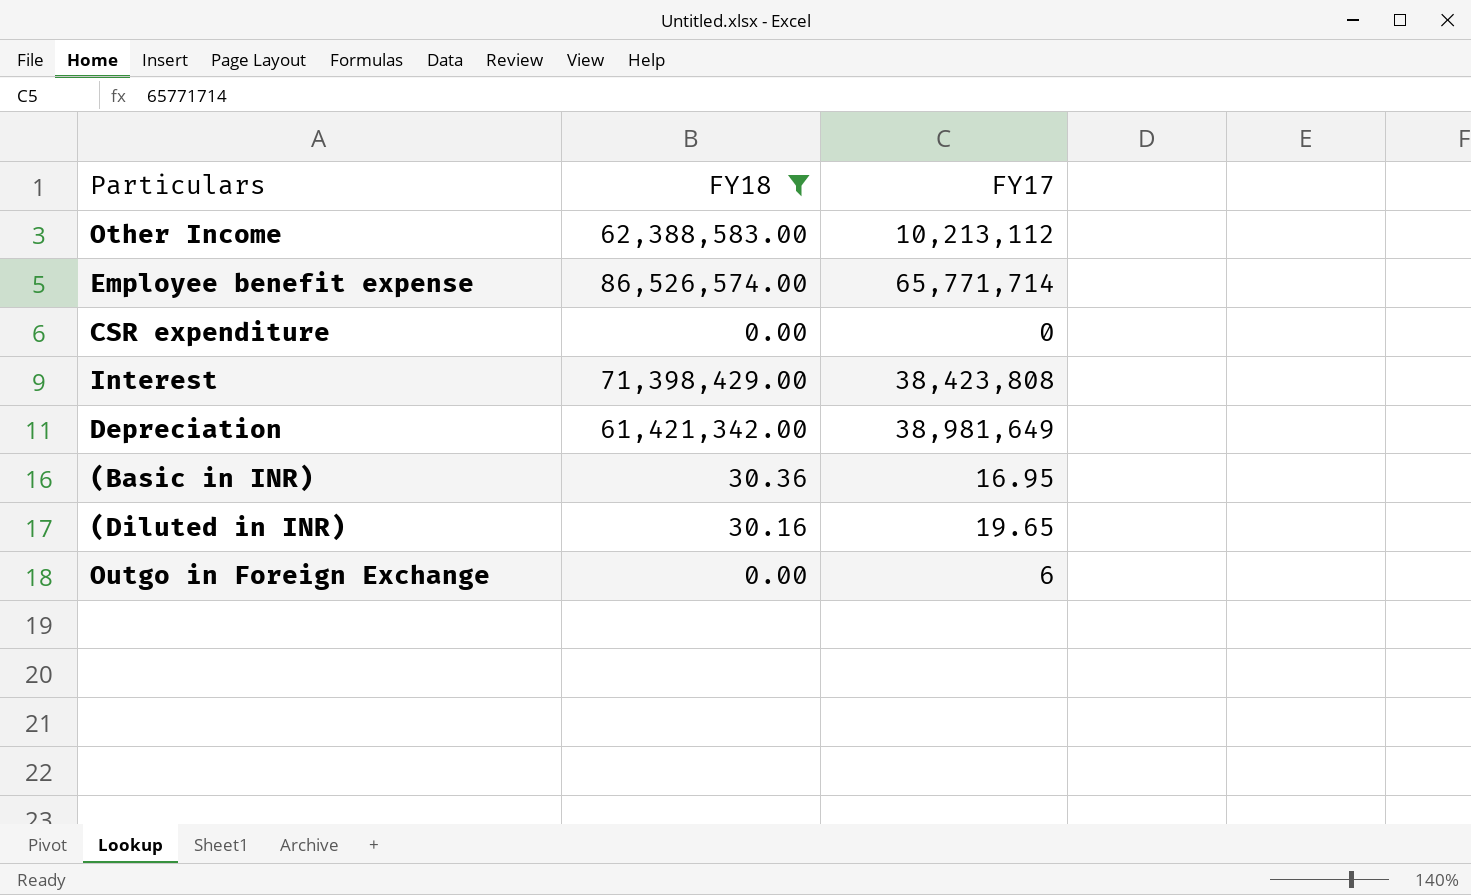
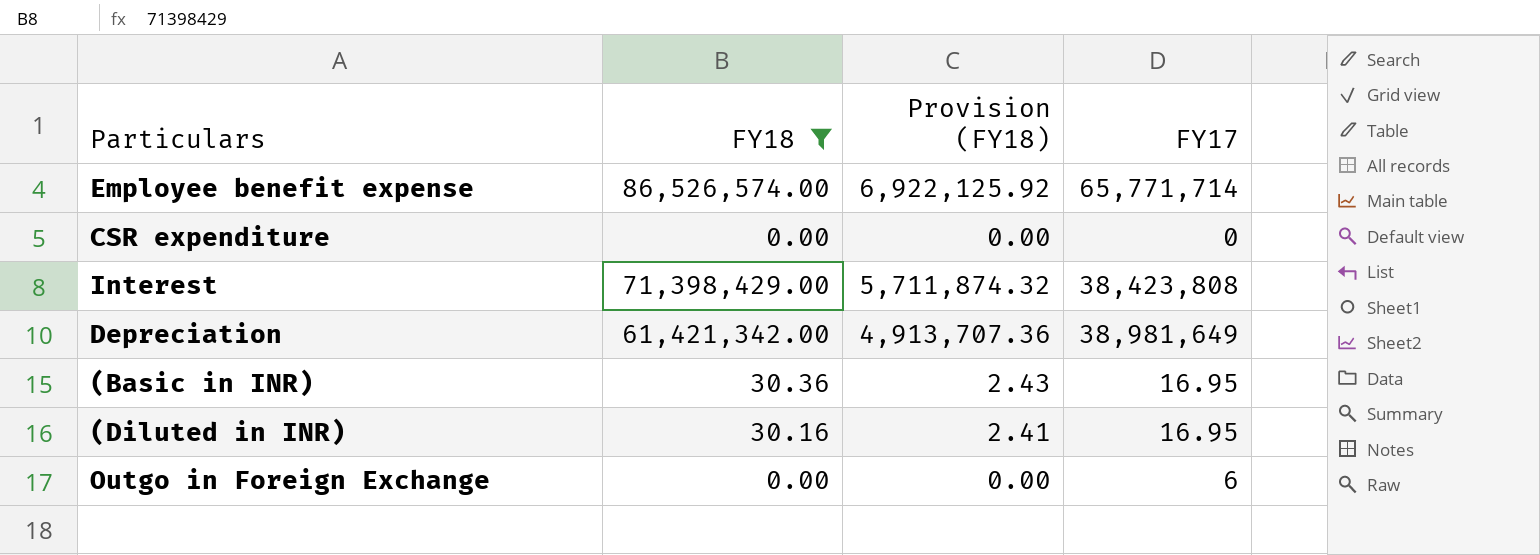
column Provision (FY18) | formula: none -> [FY18] * 0.08
row Other Income: 62,388,583.00 | 10,213,112 -> none
(Diluted in INR) | FY17: 19.65 -> 16.95

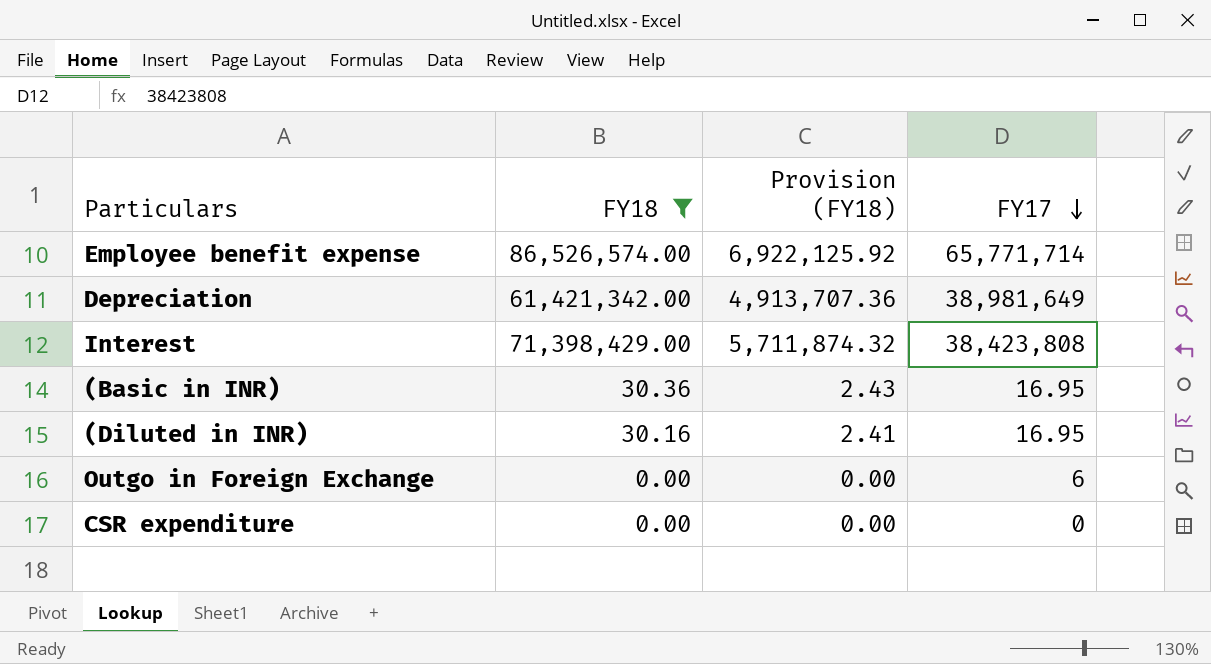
row order: none -> FY17 descending

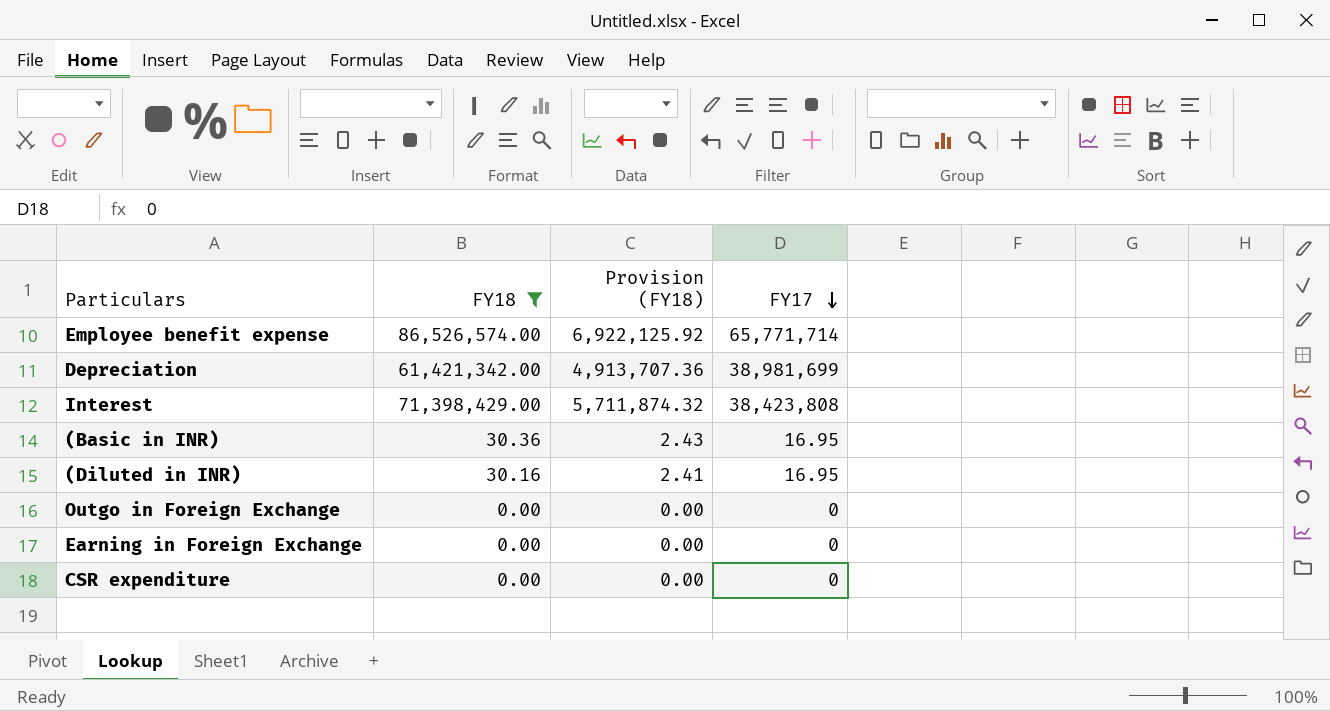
Depreciation | FY17: 38,981,649 -> 38,981,699
Outgo in Foreign Exchange | FY17: 6 -> 0
row Earning in Foreign Exchange: none -> 0.00 | 0.00 | 0

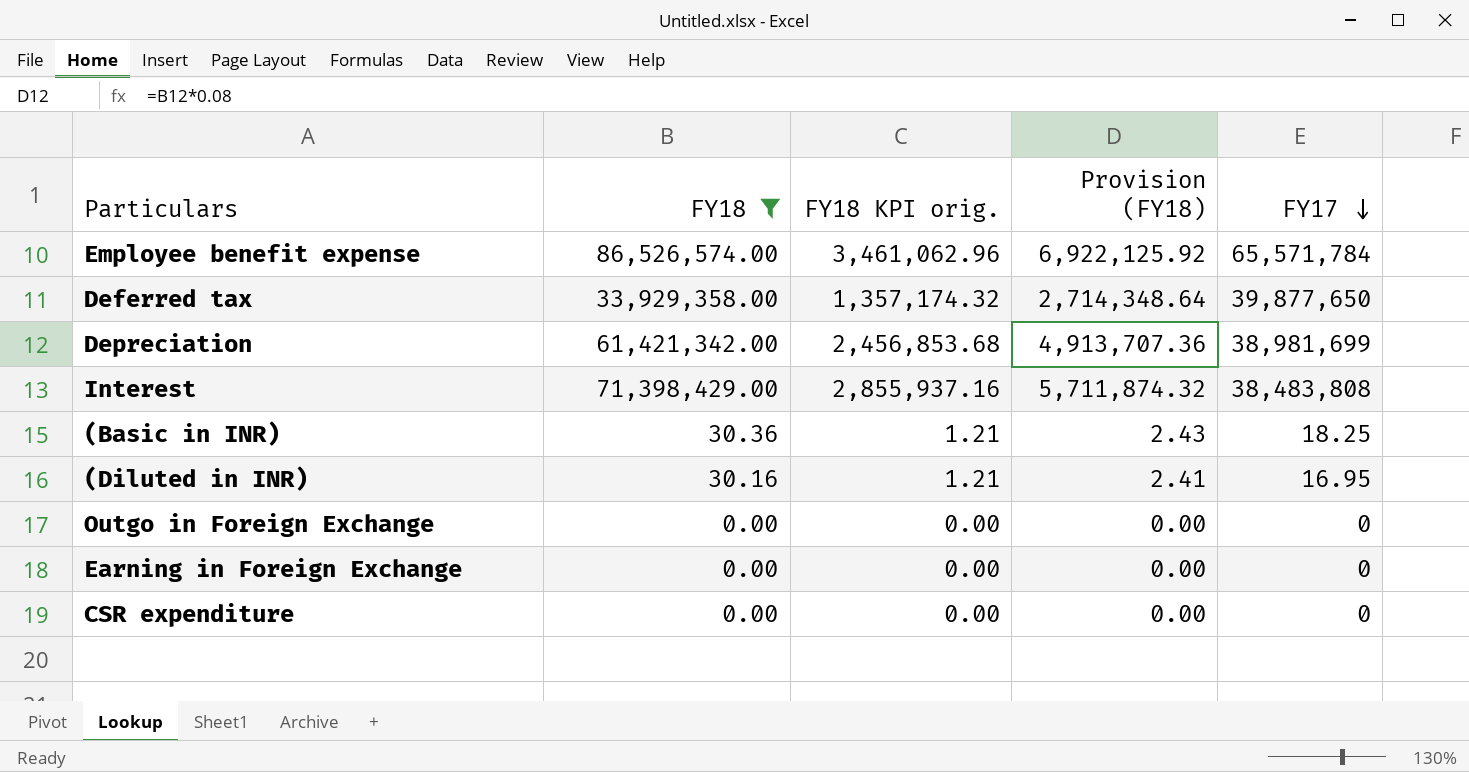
column FY18 KPI orig. | formula: none -> [FY18] * 0.04
Employee benefit expense | FY17: 65,771,714 -> 65,571,784
row Deferred tax: none -> 33,929,358.00 | 1,357,174.32 | 2,714,348.64 | 39,877,650
Interest | FY17: 38,423,808 -> 38,483,808
(Basic in INR) | FY17: 16.95 -> 18.25

